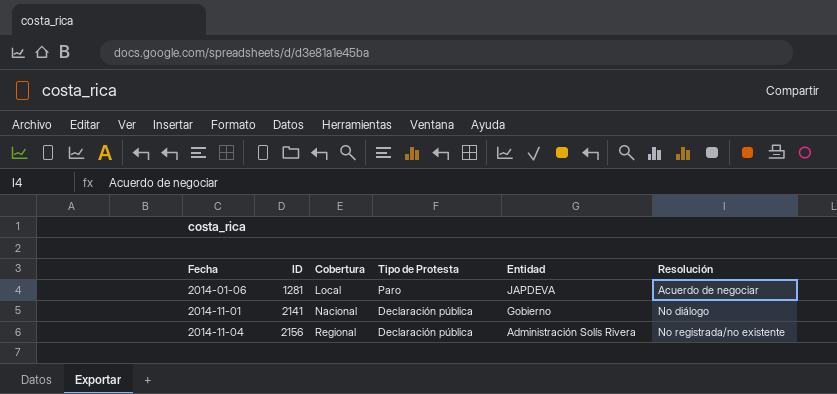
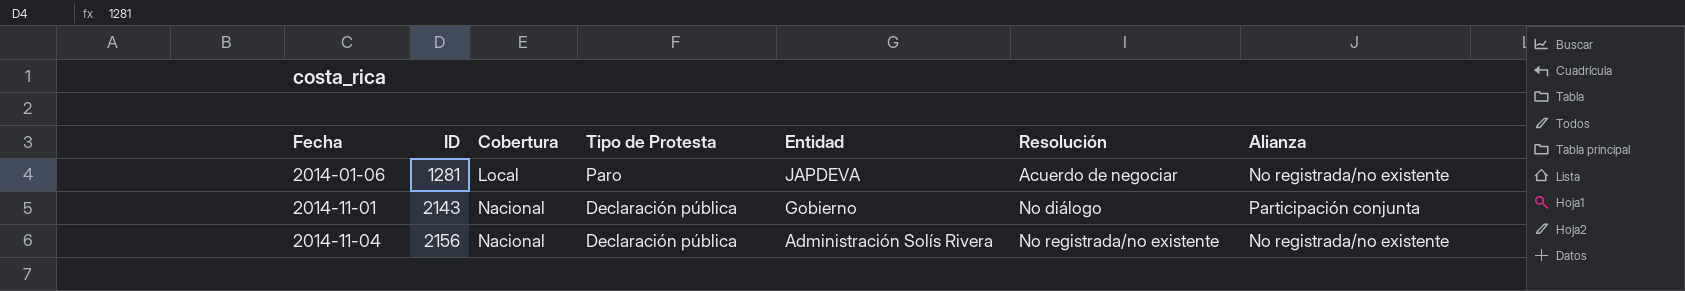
column Alianza | position: none -> 7
2014-11-01 | ID: 2141 -> 2143
2014-11-04 | Cobertura: Regional -> Nacional

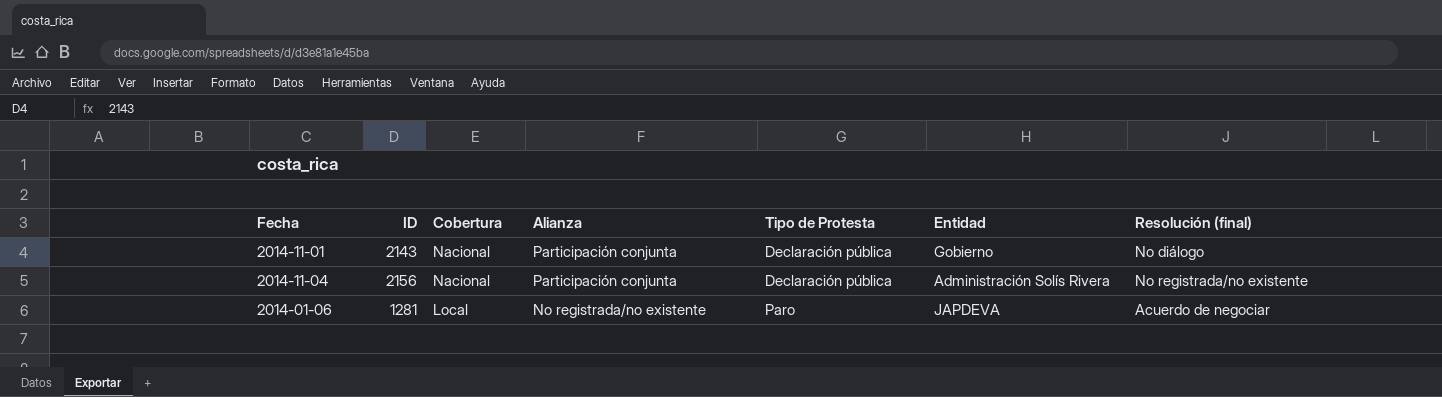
row order: Fecha ascending -> Cobertura descending
column Alianza | position: 7 -> 4
column name: Resolución -> Resolución (final)
2014-11-04 | Alianza: No registrada/no existente -> Participación conjunta

